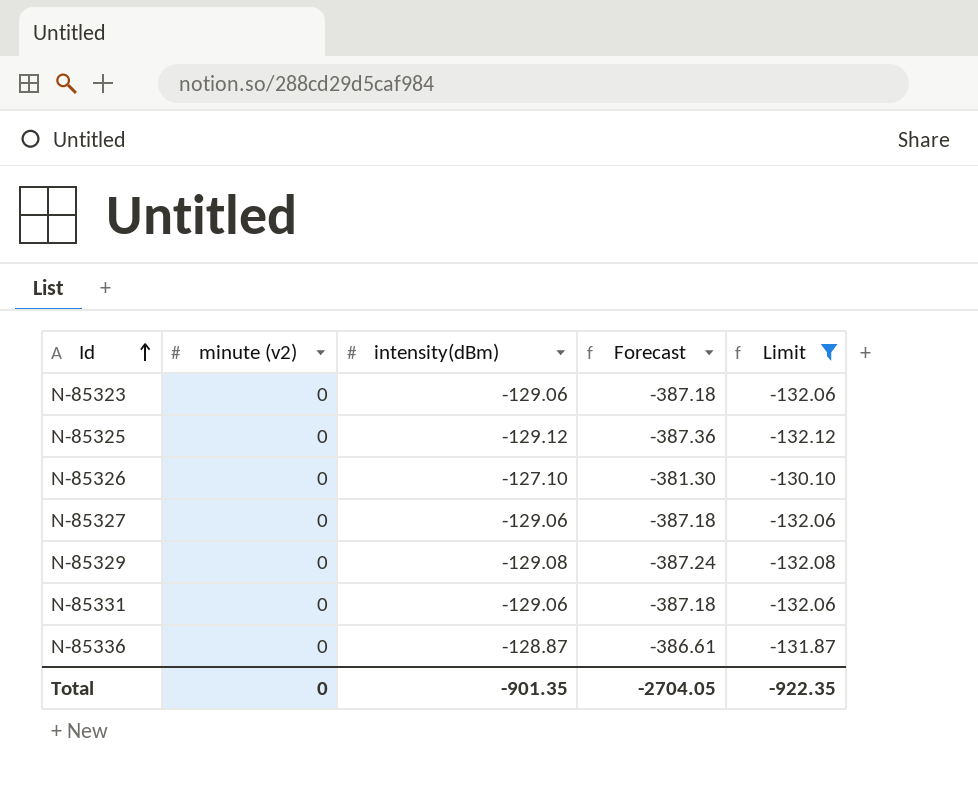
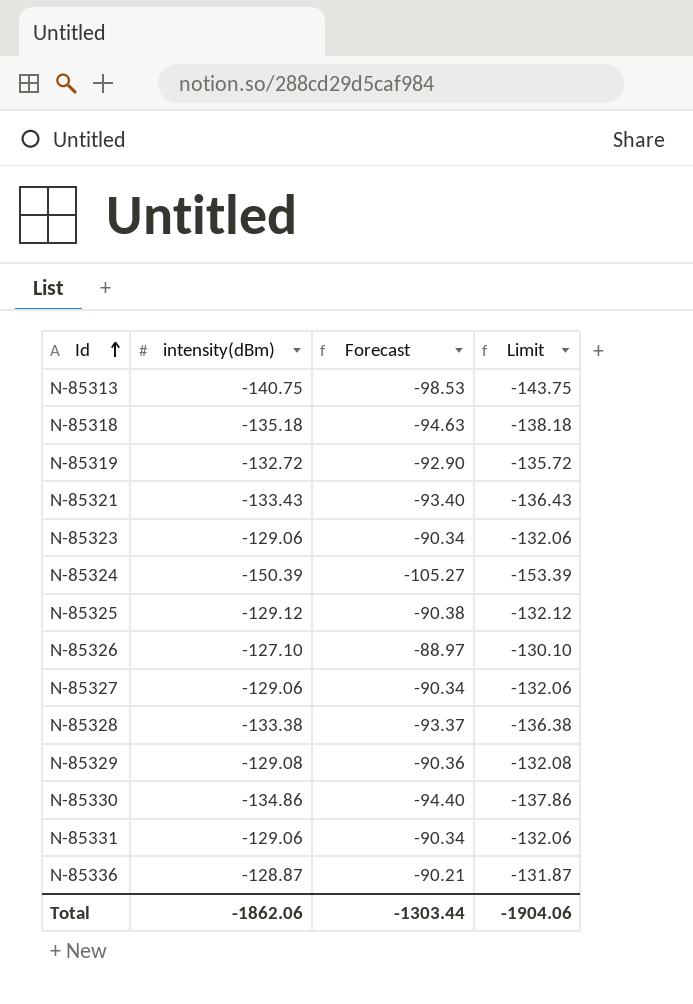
filter: Limit >= -132.12 -> none
column minute (v2) | position: 2 -> none
column Forecast | formula: [intensity(dBm)] * 3 -> [intensity(dBm)] * 0.7
Total | intensity(dBm): -901.35 -> -1862.06
Total | Forecast: -2704.05 -> -1303.44
Total | Limit: -922.35 -> -1904.06

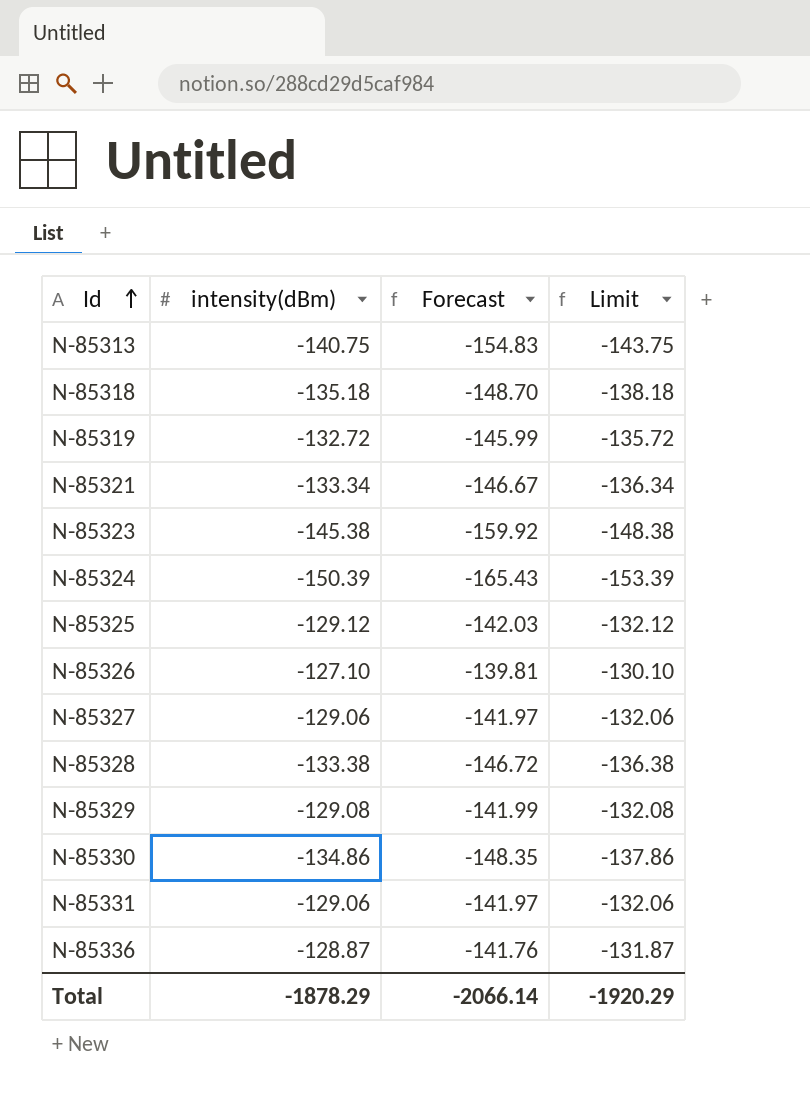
column Forecast | formula: [intensity(dBm)] * 0.7 -> [intensity(dBm)] * 1.1
N-85321 | intensity(dBm): -133.43 -> -133.34
N-85321 | Limit: -136.43 -> -136.34
N-85323 | intensity(dBm): -129.06 -> -145.38
N-85323 | Limit: -132.06 -> -148.38
Total | intensity(dBm): -1862.06 -> -1878.29
Total | Forecast: -1303.44 -> -2066.14
Total | Limit: -1904.06 -> -1920.29

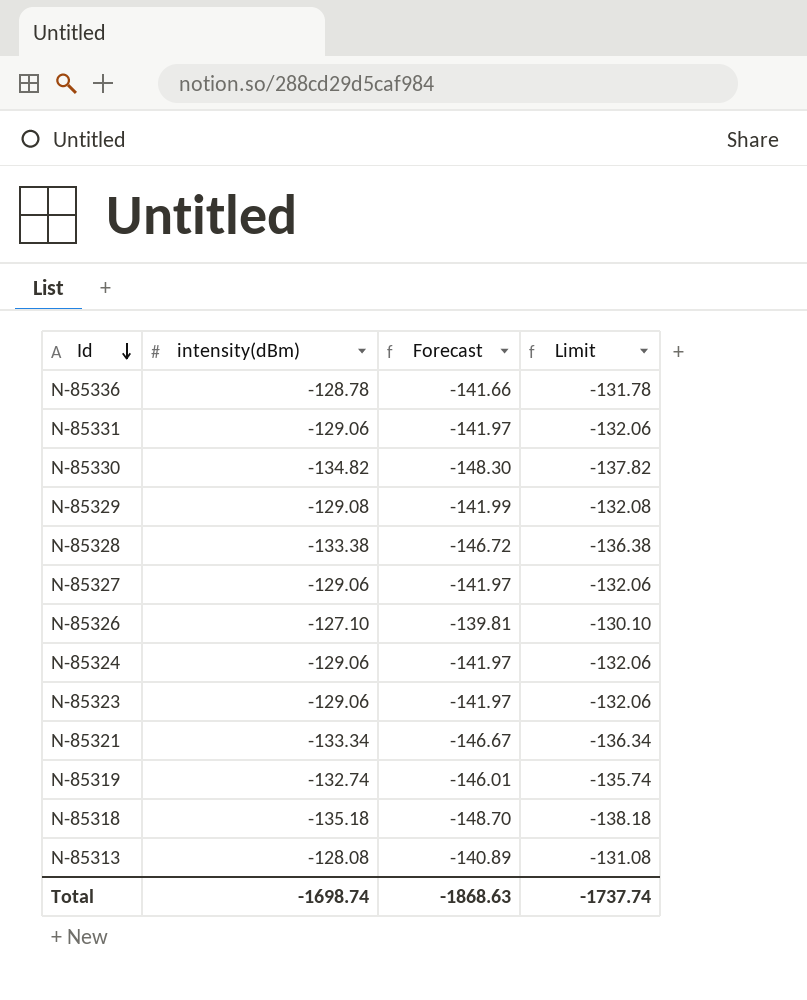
row order: Id ascending -> Id descending
row N-85325: -129.12 | -142.03 | -132.12 -> none
N-85336 | intensity(dBm): -128.87 -> -128.78
N-85336 | Forecast: -141.76 -> -141.66
N-85336 | Limit: -131.87 -> -131.78
N-85330 | intensity(dBm): -134.86 -> -134.82
N-85330 | Forecast: -148.35 -> -148.30
N-85330 | Limit: -137.86 -> -137.82
N-85324 | intensity(dBm): -150.39 -> -129.06
N-85324 | Forecast: -165.43 -> -141.97
N-85324 | Limit: -153.39 -> -132.06
N-85323 | intensity(dBm): -145.38 -> -129.06
N-85323 | Forecast: -159.92 -> -141.97
N-85323 | Limit: -148.38 -> -132.06
N-85319 | intensity(dBm): -132.72 -> -132.74
N-85319 | Forecast: -145.99 -> -146.01
N-85319 | Limit: -135.72 -> -135.74
N-85313 | intensity(dBm): -140.75 -> -128.08
N-85313 | Forecast: -154.83 -> -140.89
N-85313 | Limit: -143.75 -> -131.08
Total | intensity(dBm): -1878.29 -> -1698.74
Total | Forecast: -2066.14 -> -1868.63
Total | Limit: -1920.29 -> -1737.74

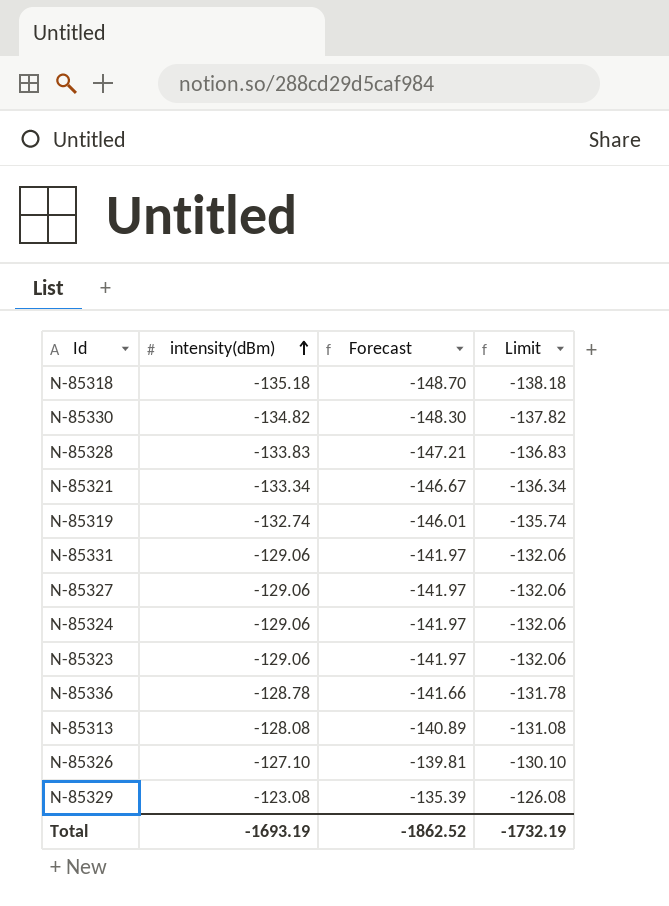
row order: Id descending -> intensity(dBm) ascending
N-85328 | intensity(dBm): -133.38 -> -133.83
N-85328 | Forecast: -146.72 -> -147.21
N-85328 | Limit: -136.38 -> -136.83
N-85329 | intensity(dBm): -129.08 -> -123.08
N-85329 | Forecast: -141.99 -> -135.39
N-85329 | Limit: -132.08 -> -126.08
Total | intensity(dBm): -1698.74 -> -1693.19
Total | Forecast: -1868.63 -> -1862.52
Total | Limit: -1737.74 -> -1732.19

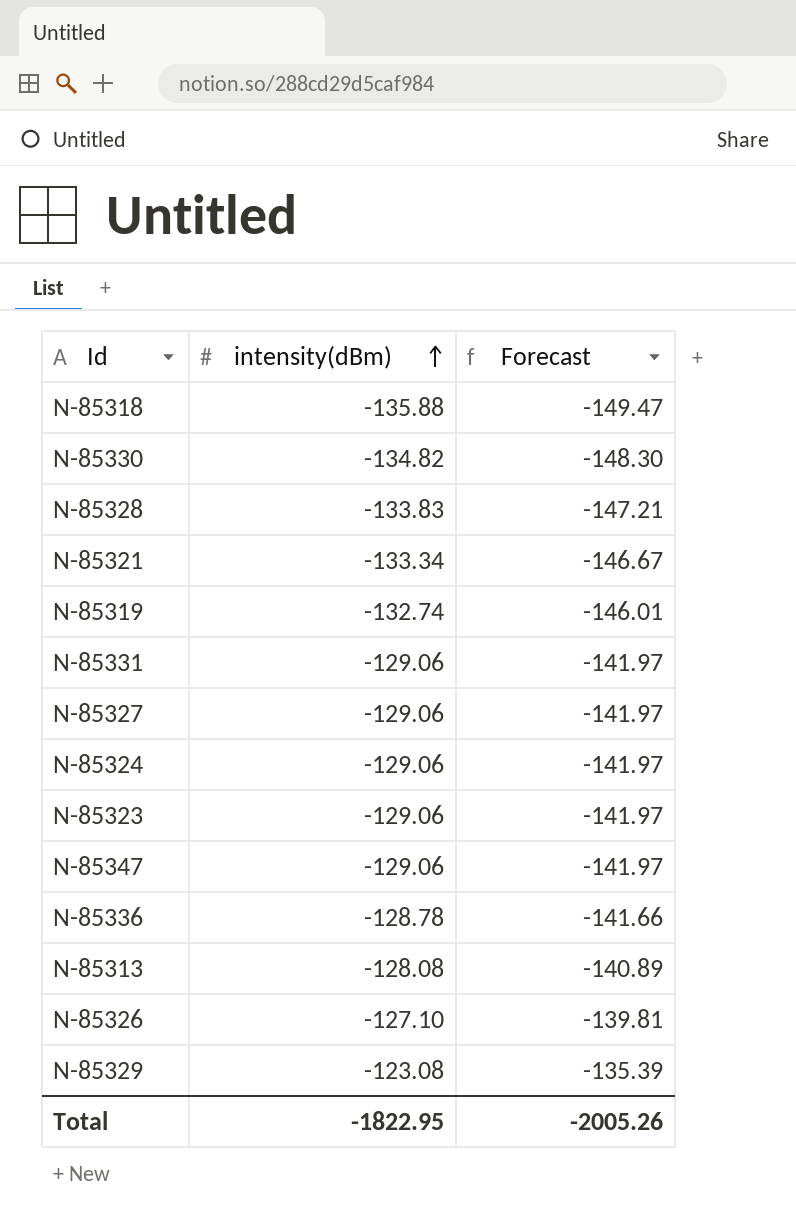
column Limit | formula: [intensity(dBm)] - 3 -> none
N-85318 | intensity(dBm): -135.18 -> -135.88
N-85318 | Forecast: -148.70 -> -149.47
row N-85347: none -> -129.06 | -141.97
Total | intensity(dBm): -1693.19 -> -1822.95
Total | Forecast: -1862.52 -> -2005.26

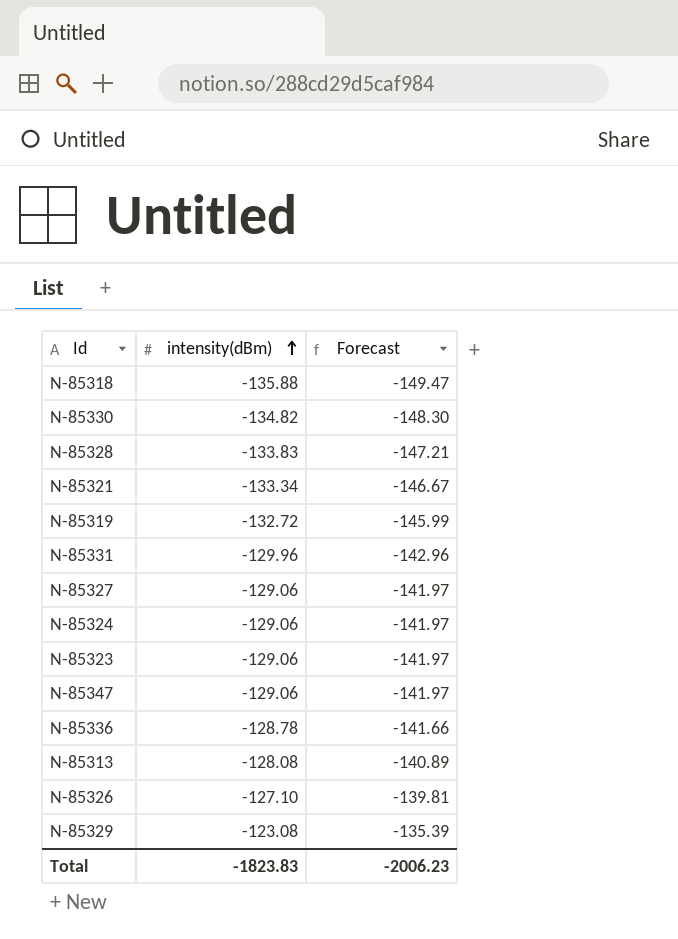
N-85319 | intensity(dBm): -132.74 -> -132.72
N-85319 | Forecast: -146.01 -> -145.99
N-85331 | intensity(dBm): -129.06 -> -129.96
N-85331 | Forecast: -141.97 -> -142.96
Total | intensity(dBm): -1822.95 -> -1823.83
Total | Forecast: -2005.26 -> -2006.23

